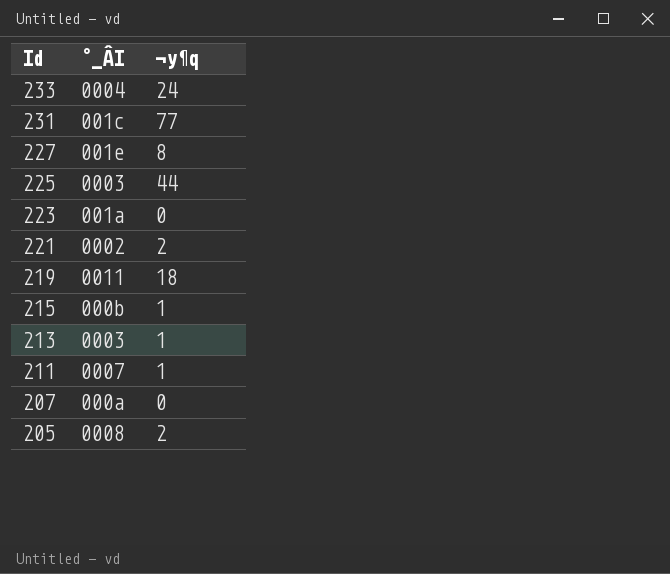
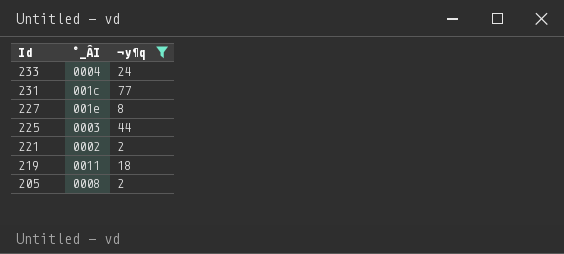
filter: none -> ¬y¶q >= 2

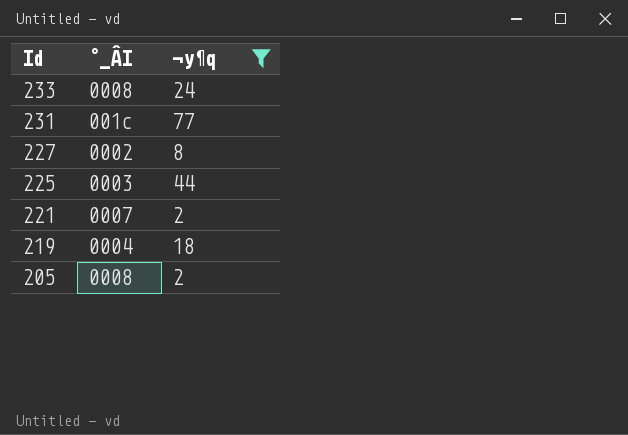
233 | °_ÂI: 0004 -> 0008
227 | °_ÂI: 001e -> 0002
221 | °_ÂI: 0002 -> 0007
219 | °_ÂI: 0011 -> 0004

